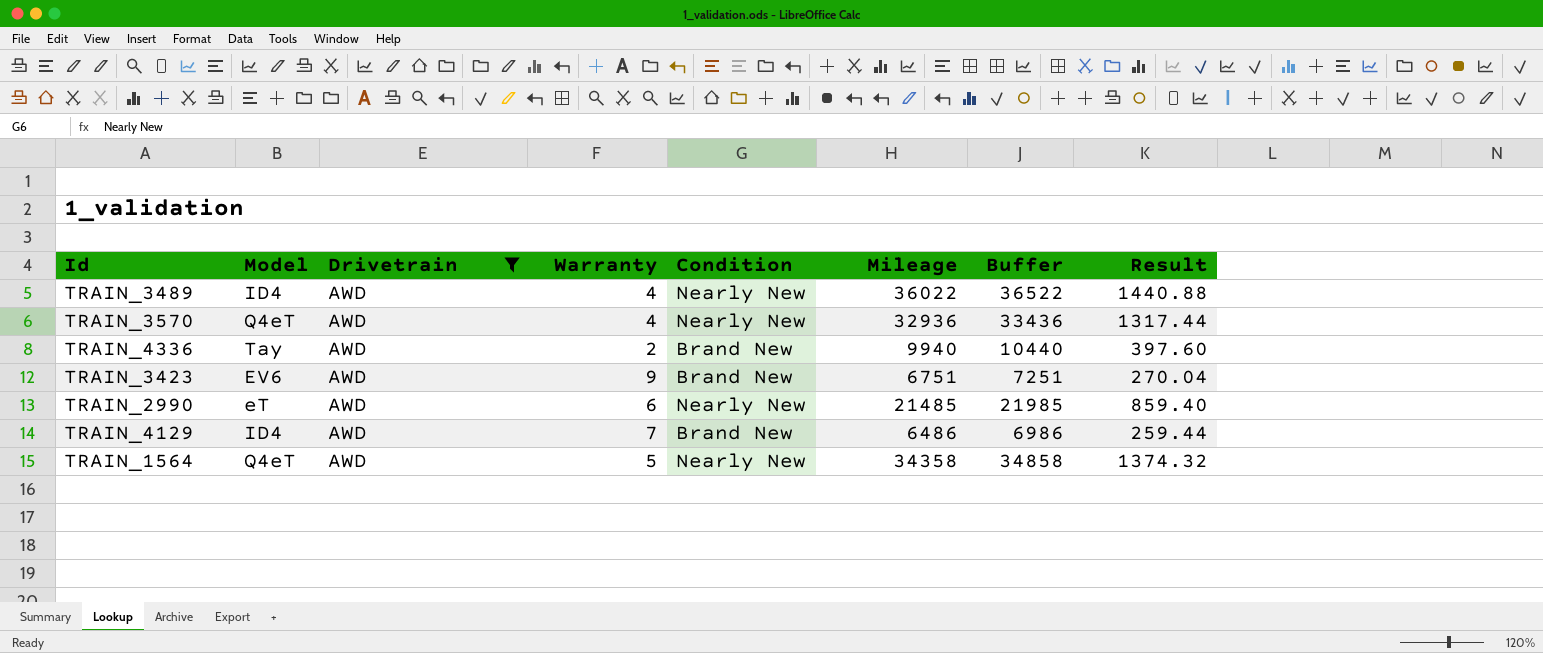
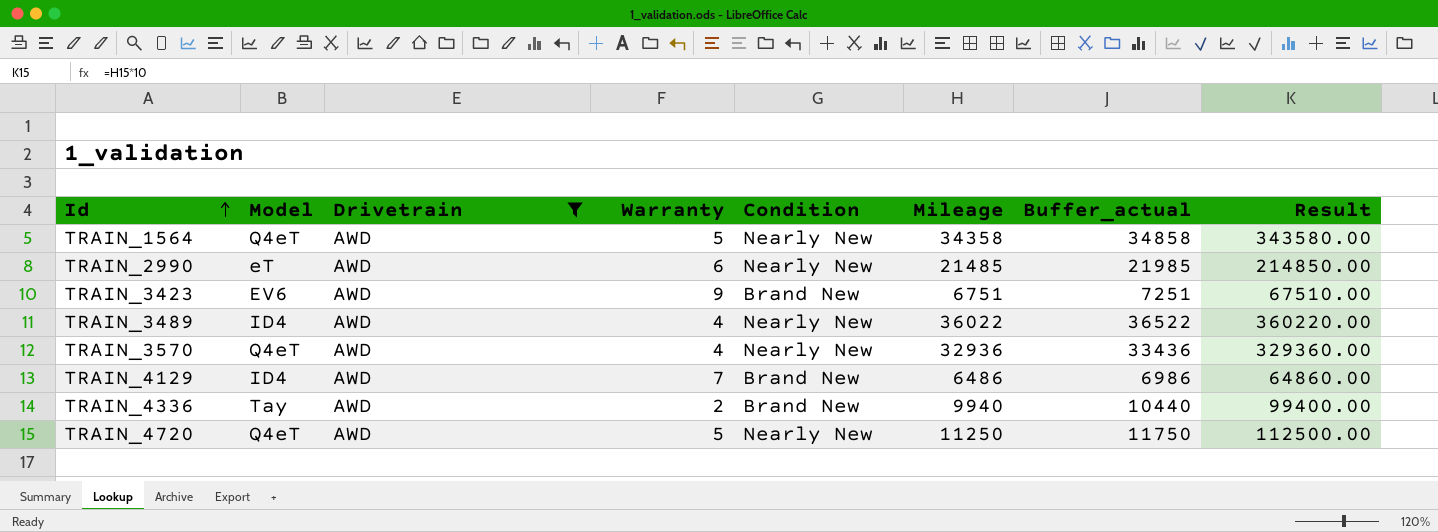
row order: none -> Id ascending
column name: Buffer -> Buffer_actual
column Result | formula: [Mileage] * 0.04 -> [Mileage] * 10
row TRAIN_4720: none -> Q4eT | AWD | 5 | Nearly New | 11250 | 11750 | 112500.00

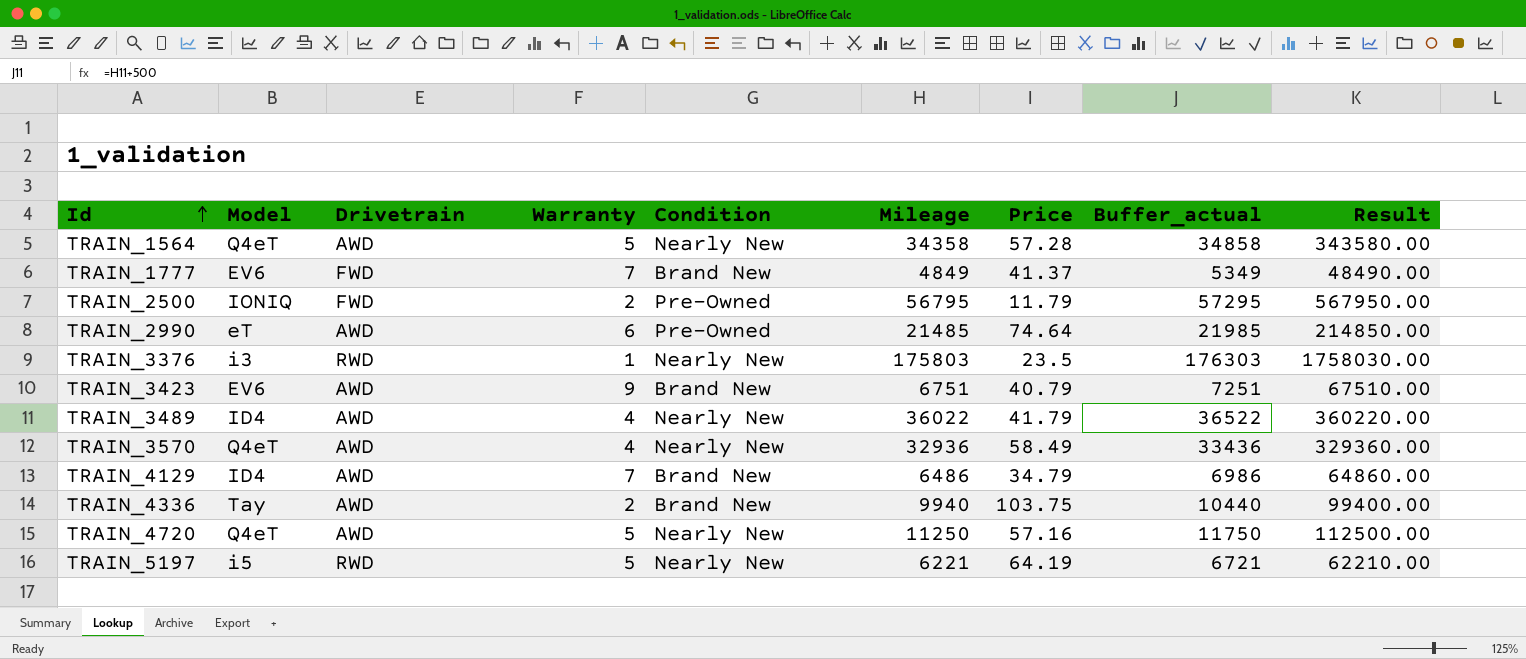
filter: Drivetrain = AWD -> none
column Price | position: none -> 7
TRAIN_2990 | Condition: Nearly New -> Pre-Owned

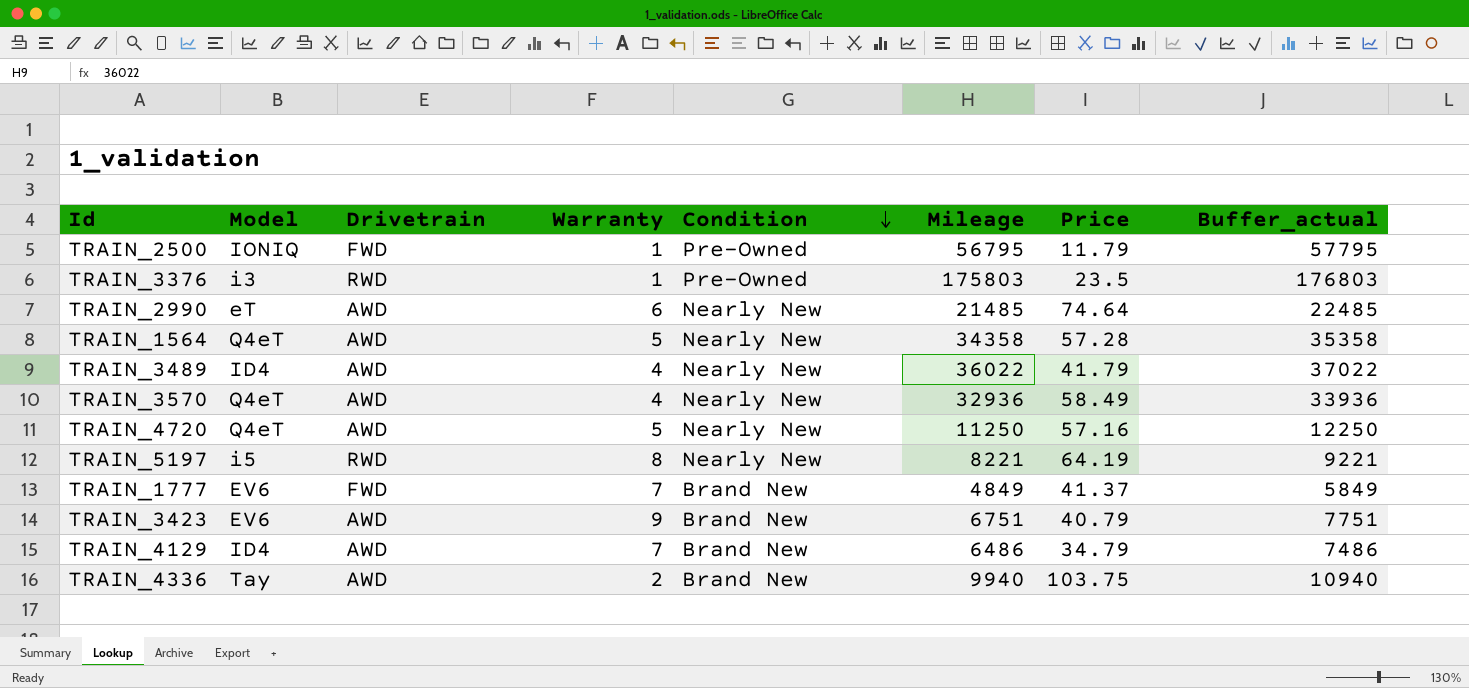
row order: Id ascending -> Condition descending
column Result | formula: [Mileage] * 10 -> none
column Buffer_actual | formula: [Mileage] + 500 -> [Mileage] + 1000
TRAIN_2500 | Warranty: 2 -> 1
TRAIN_3376 | Condition: Nearly New -> Pre-Owned
TRAIN_2990 | Condition: Pre-Owned -> Nearly New
TRAIN_5197 | Warranty: 5 -> 8
TRAIN_5197 | Mileage: 6221 -> 8221

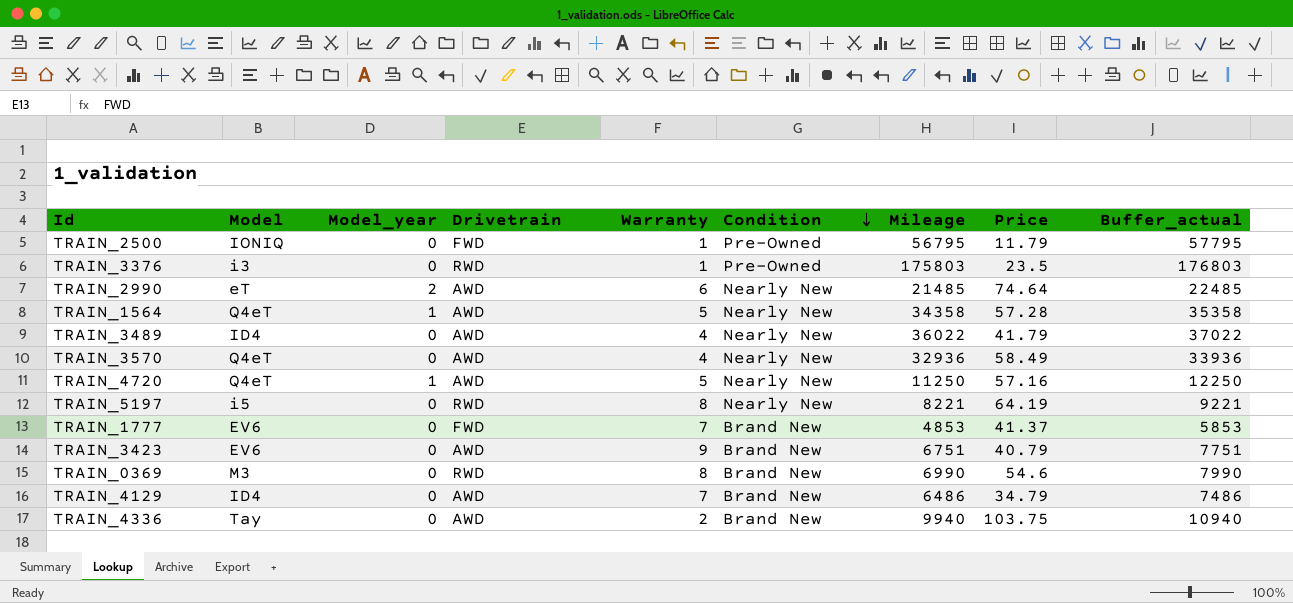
column Model_year | position: none -> 3
TRAIN_1777 | Mileage: 4849 -> 4853
TRAIN_1777 | Buffer_actual: 5849 -> 5853
row TRAIN_0369: none -> M3 | 0 | RWD | 8 | Brand New | 6990 | 54.6 | 7990

